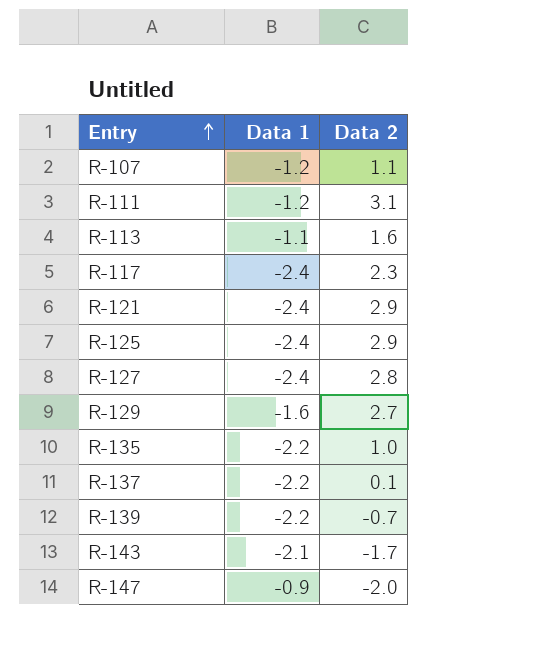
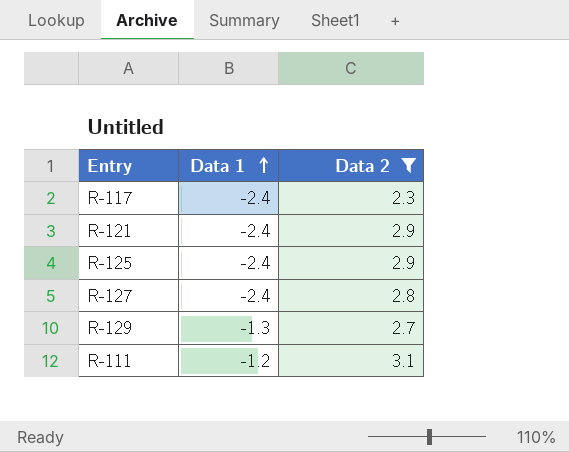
filter: none -> Data 2 >= 2.3
row order: Entry ascending -> Data 1 ascending
R-129 | Data 1: -1.6 -> -1.3

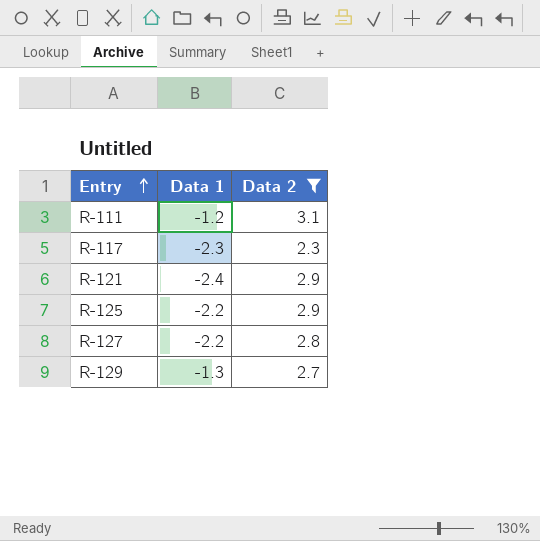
row order: Data 1 ascending -> Entry ascending
R-117 | Data 1: -2.4 -> -2.3
R-125 | Data 1: -2.4 -> -2.2
R-127 | Data 1: -2.4 -> -2.2

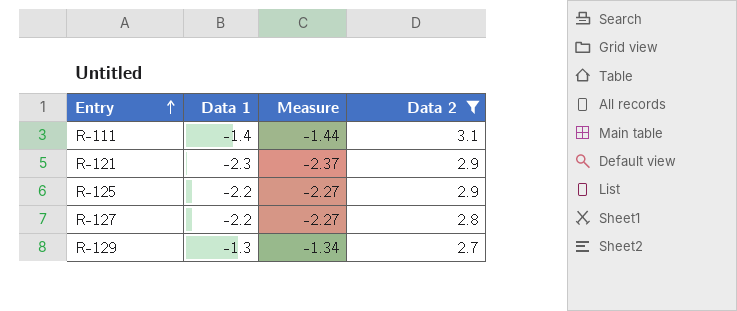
column Measure | formula: none -> [Data 1] * 1.03
row R-117: -2.3 | 2.3 -> none
R-111 | Data 1: -1.2 -> -1.4
R-121 | Data 1: -2.4 -> -2.3

